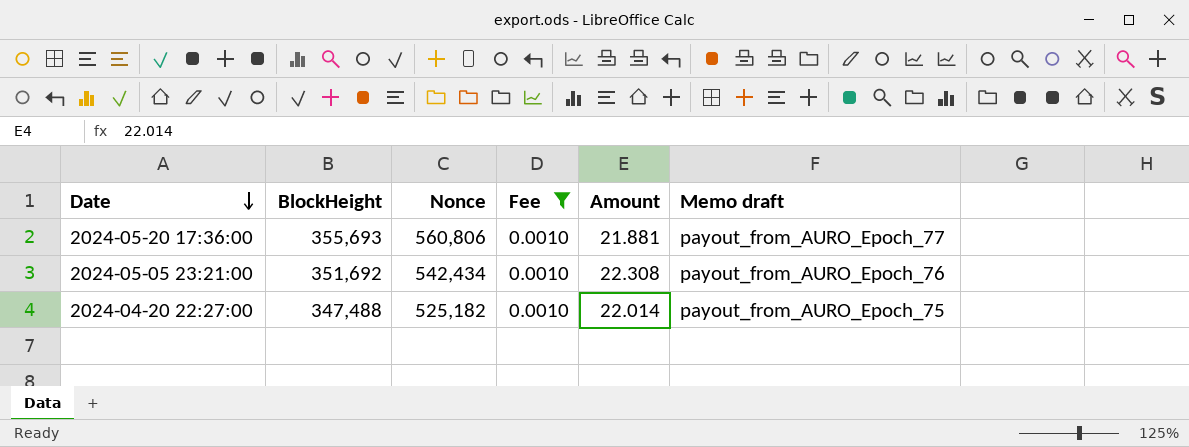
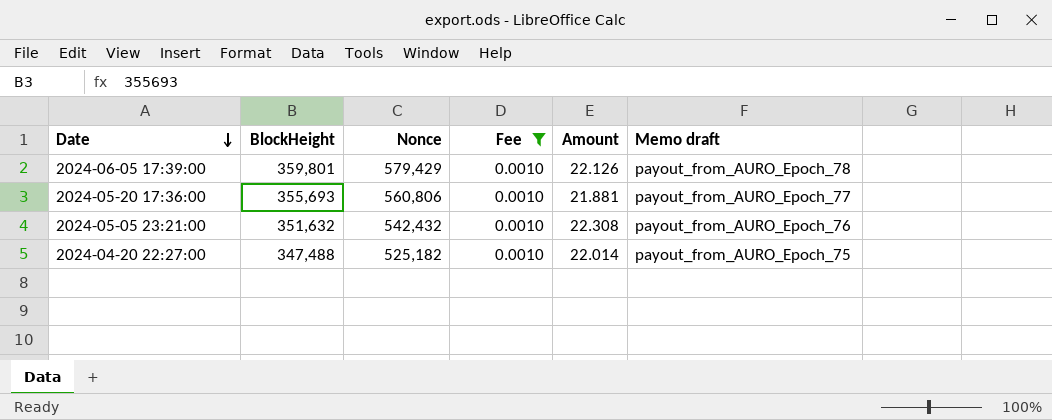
row 2024-06-05 17:39:00: none -> 359,801 | 579,429 | 0.0010 | 22.126 | payout_from_AURO_Epoch_78
2024-05-05 23:21:00 | BlockHeight: 351,692 -> 351,632
2024-05-05 23:21:00 | Nonce: 542,434 -> 542,432

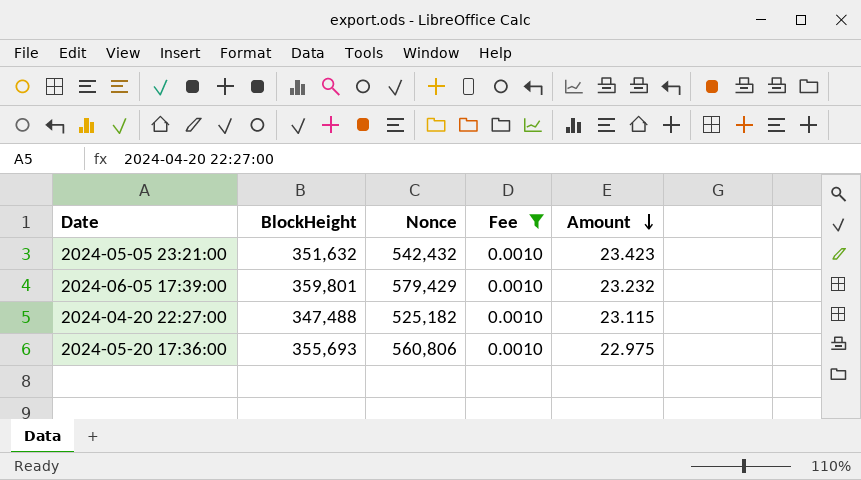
row order: Date descending -> Amount descending
column Memo draft | position: 6 -> none
2024-05-05 23:21:00 | Amount: 22.308 -> 23.423
2024-06-05 17:39:00 | Amount: 22.126 -> 23.232
2024-04-20 22:27:00 | Amount: 22.014 -> 23.115
2024-05-20 17:36:00 | Amount: 21.881 -> 22.975

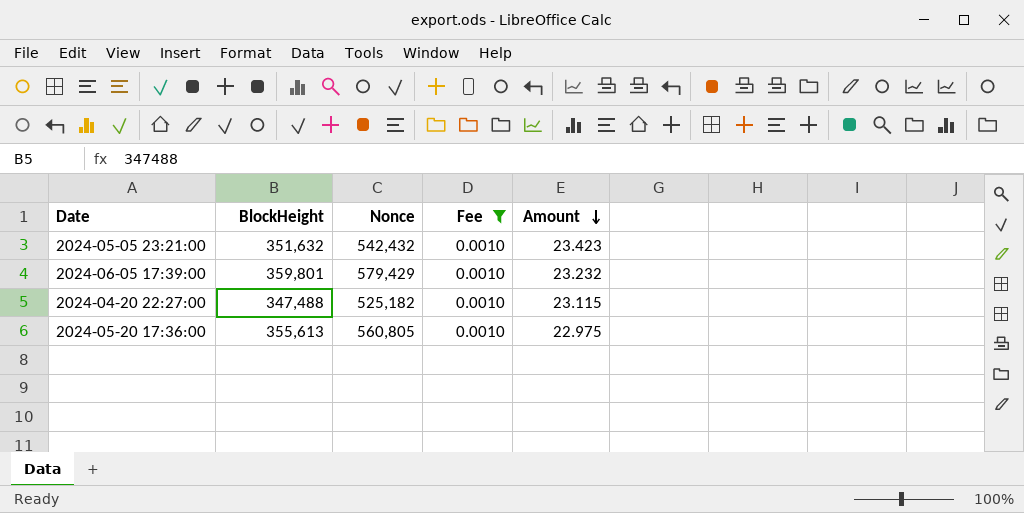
2024-05-20 17:36:00 | BlockHeight: 355,693 -> 355,613
2024-05-20 17:36:00 | Nonce: 560,806 -> 560,805

